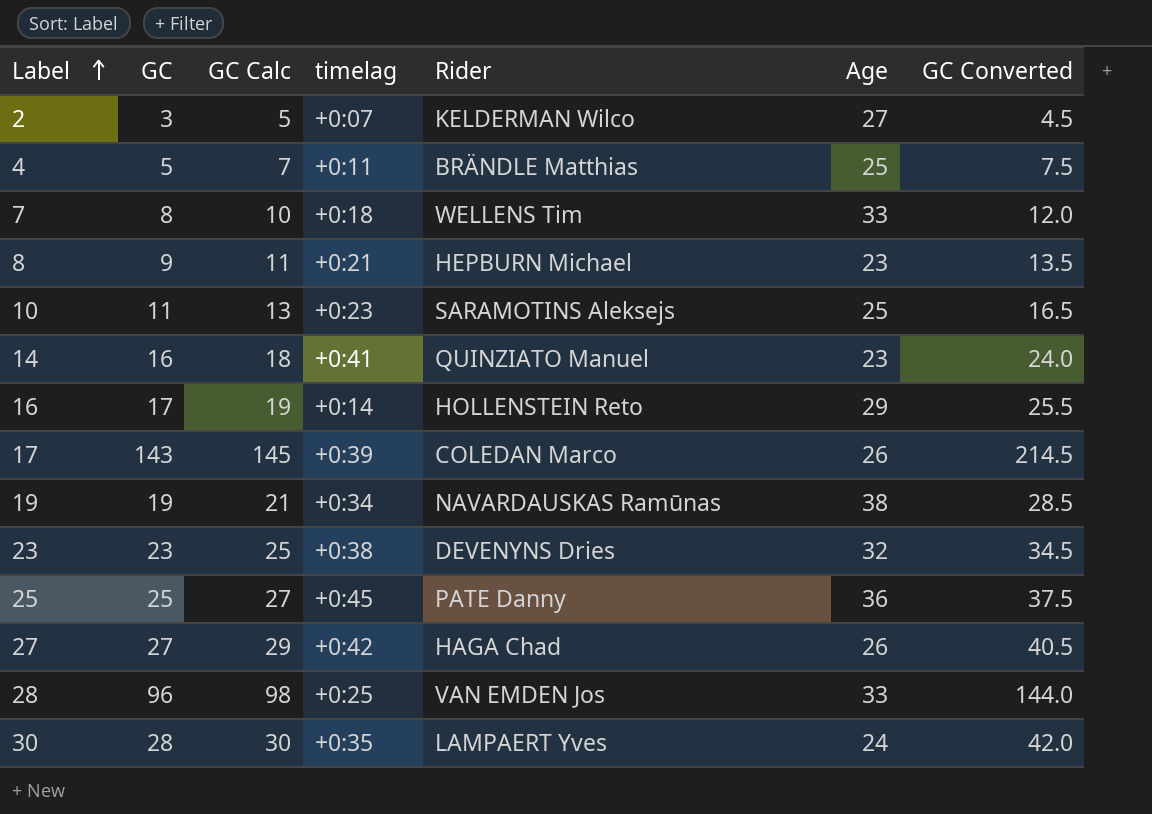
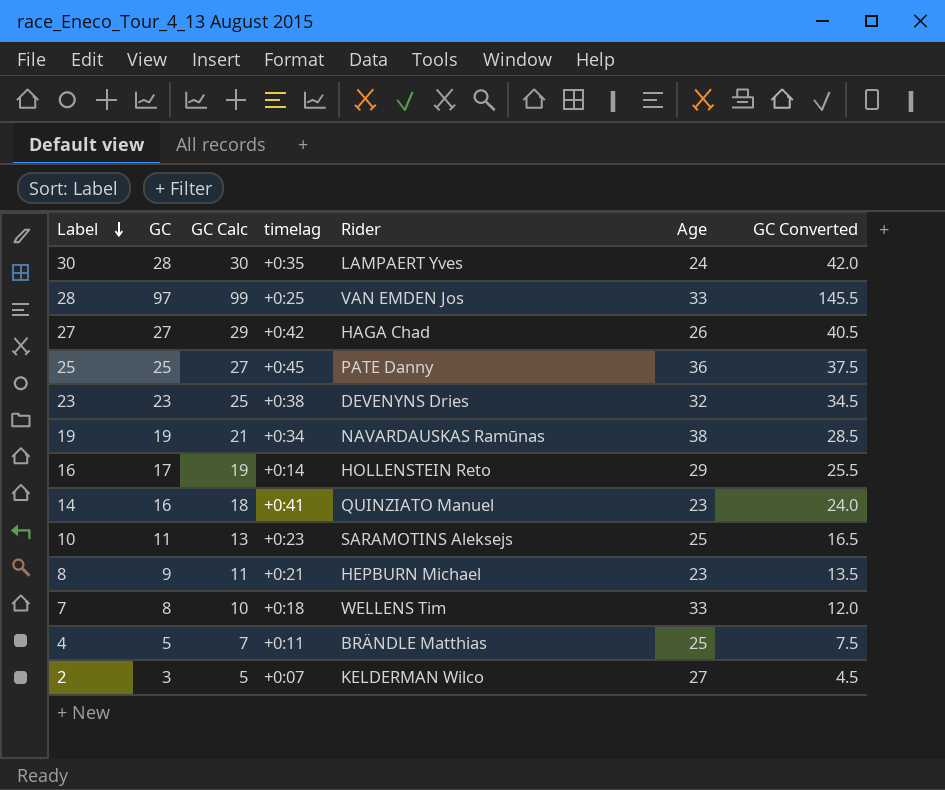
row order: Label ascending -> Label descending
row 17: 143 | 145 | +0:39 | COLEDAN Marco | 26 | 214.5 -> none
28 | GC: 96 -> 97
28 | GC Calc: 98 -> 99
28 | GC Converted: 144.0 -> 145.5

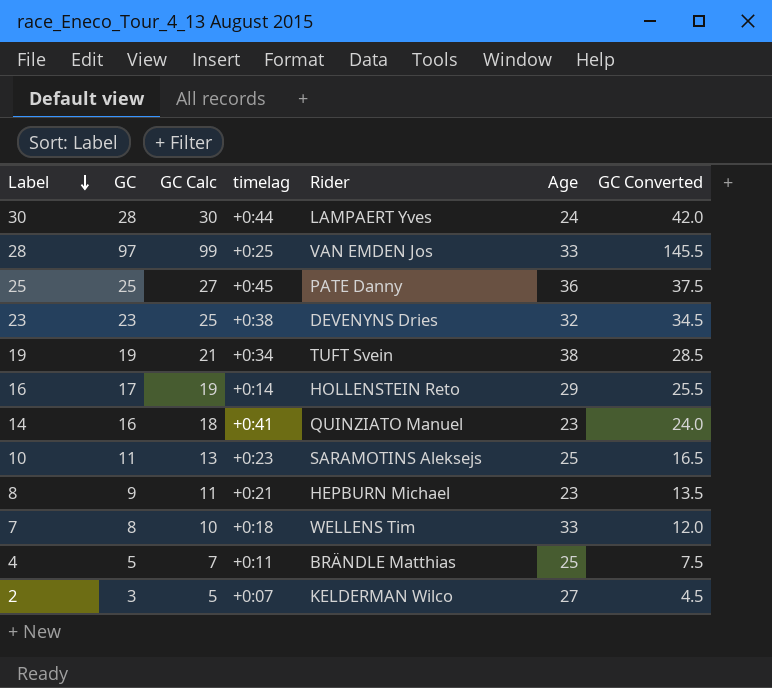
row 27: 27 | 29 | +0:42 | HAGA Chad | 26 | 40.5 -> none
30 | timelag: +0:35 -> +0:44
19 | Rider: NAVARDAUSKAS Ramūnas -> TUFT Svein

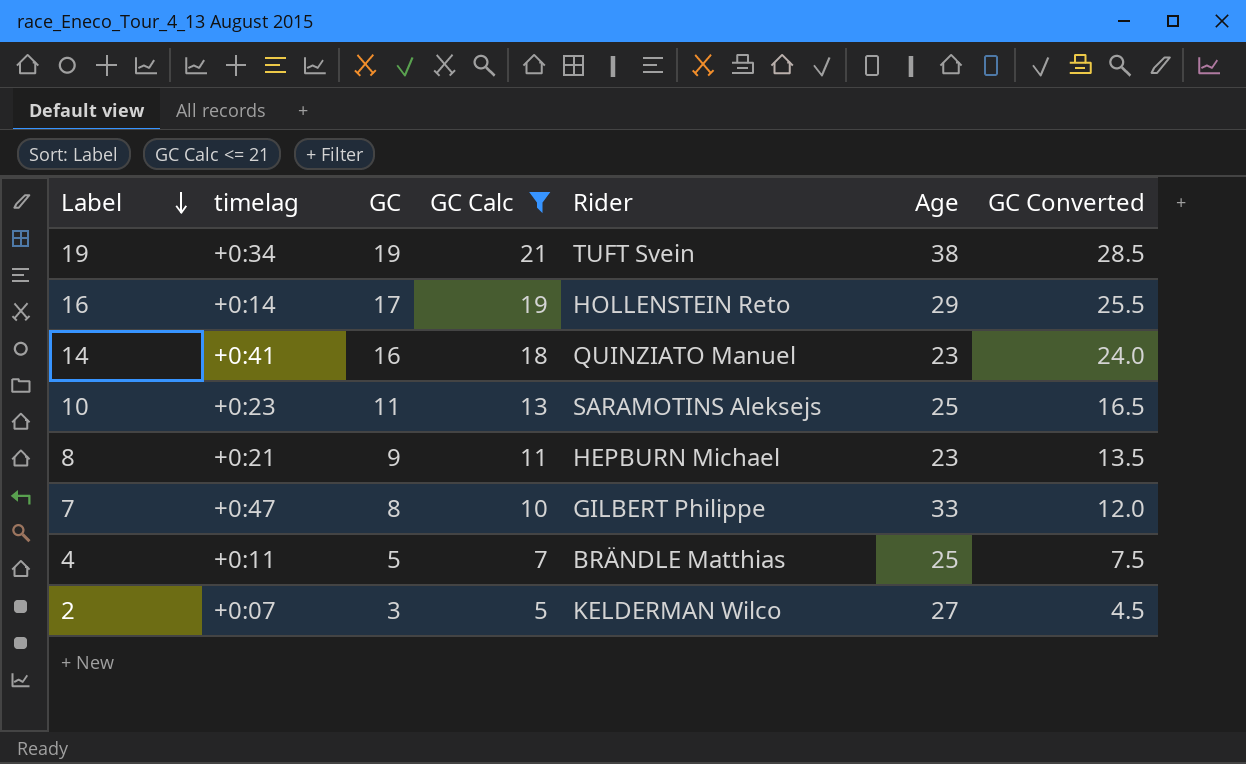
filter: none -> GC Calc <= 21
column timelag | position: 4 -> 2
7 | timelag: +0:18 -> +0:47
7 | Rider: WELLENS Tim -> GILBERT Philippe

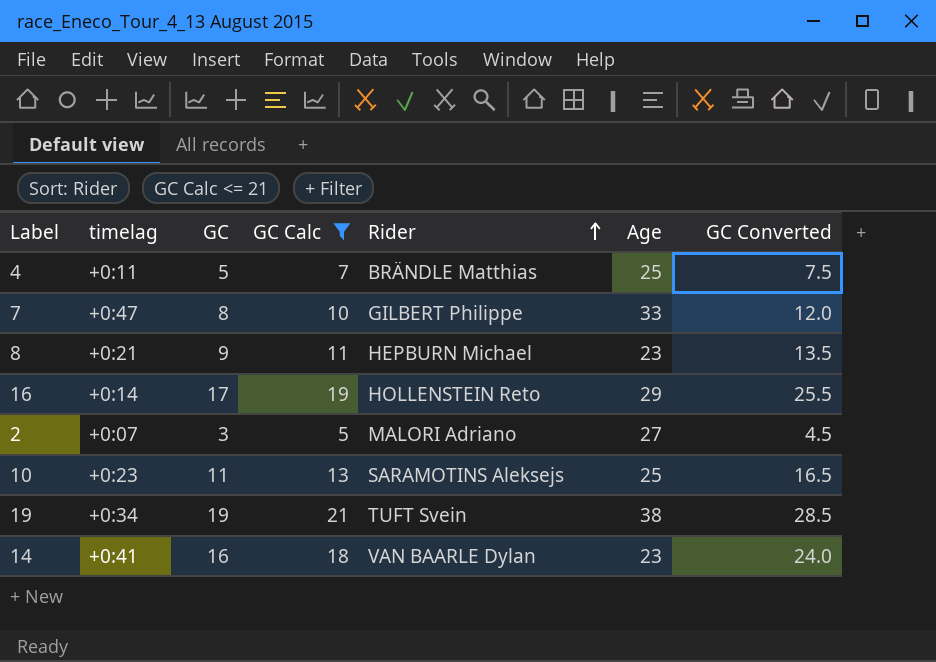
row order: Label descending -> Rider ascending
2 | Rider: KELDERMAN Wilco -> MALORI Adriano
14 | Rider: QUINZIATO Manuel -> VAN BAARLE Dylan

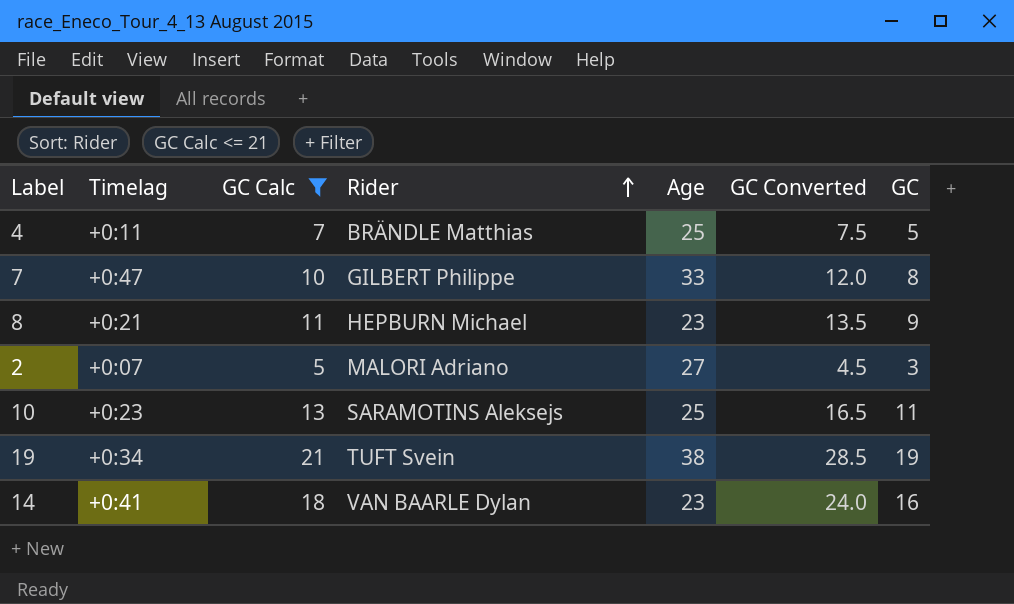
column name: timelag -> Timelag
column GC | position: 3 -> 7
row 16: +0:14 | 17 | 19 | HOLLENSTEIN Reto | 29 | 25.5 -> none

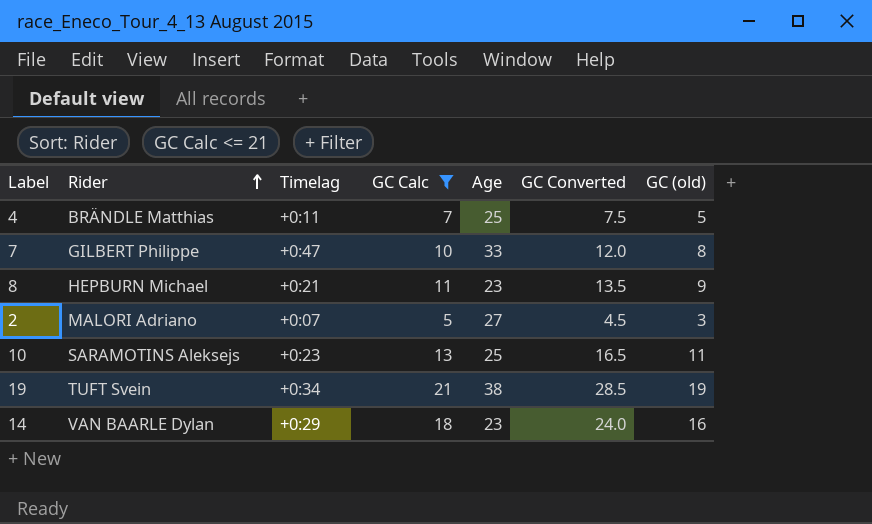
column Rider | position: 4 -> 2
column name: GC -> GC (old)
14 | Timelag: +0:41 -> +0:29

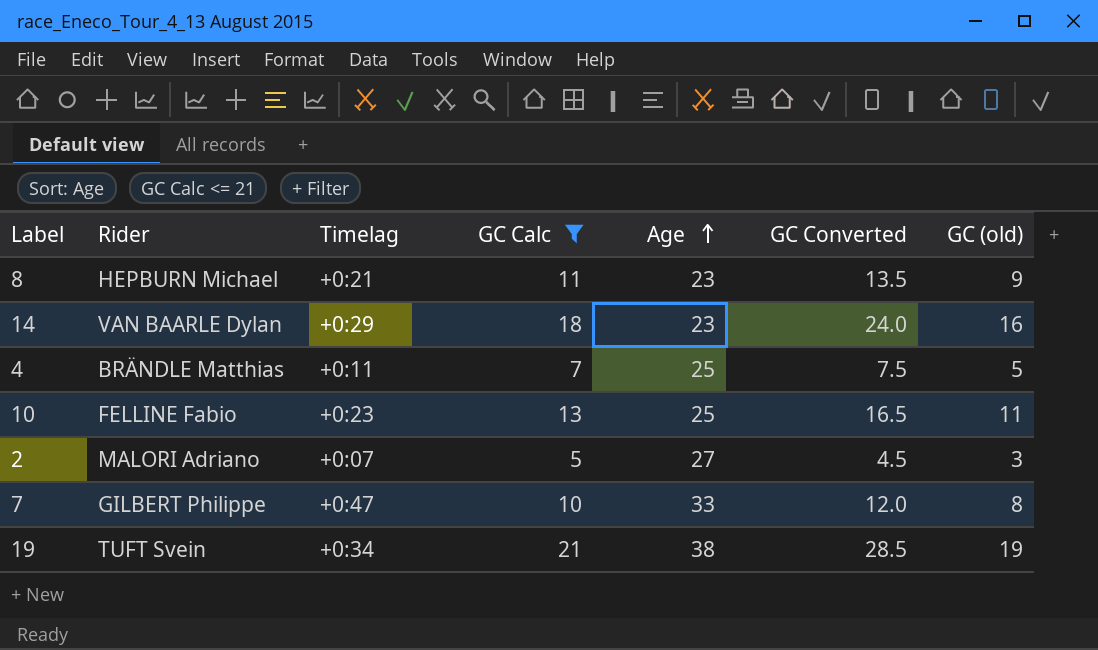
row order: Rider ascending -> Age ascending
10 | Rider: SARAMOTINS Aleksejs -> FELLINE Fabio

